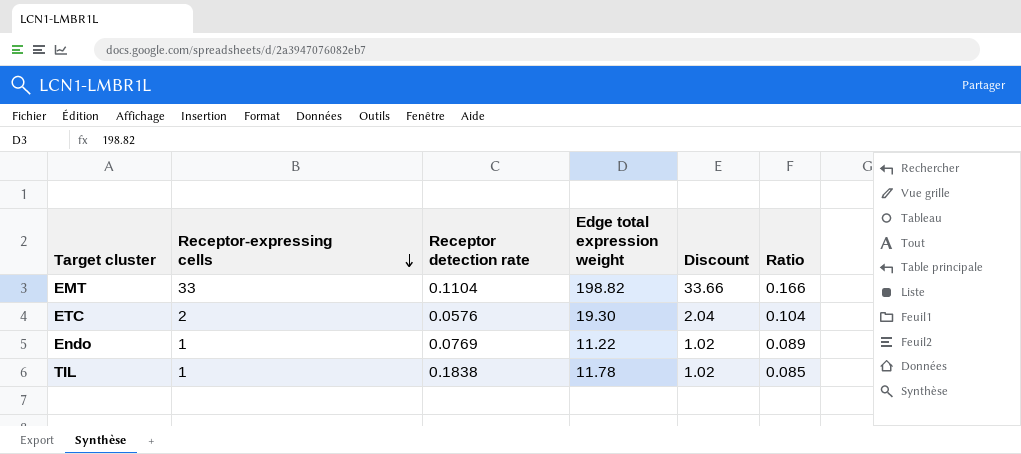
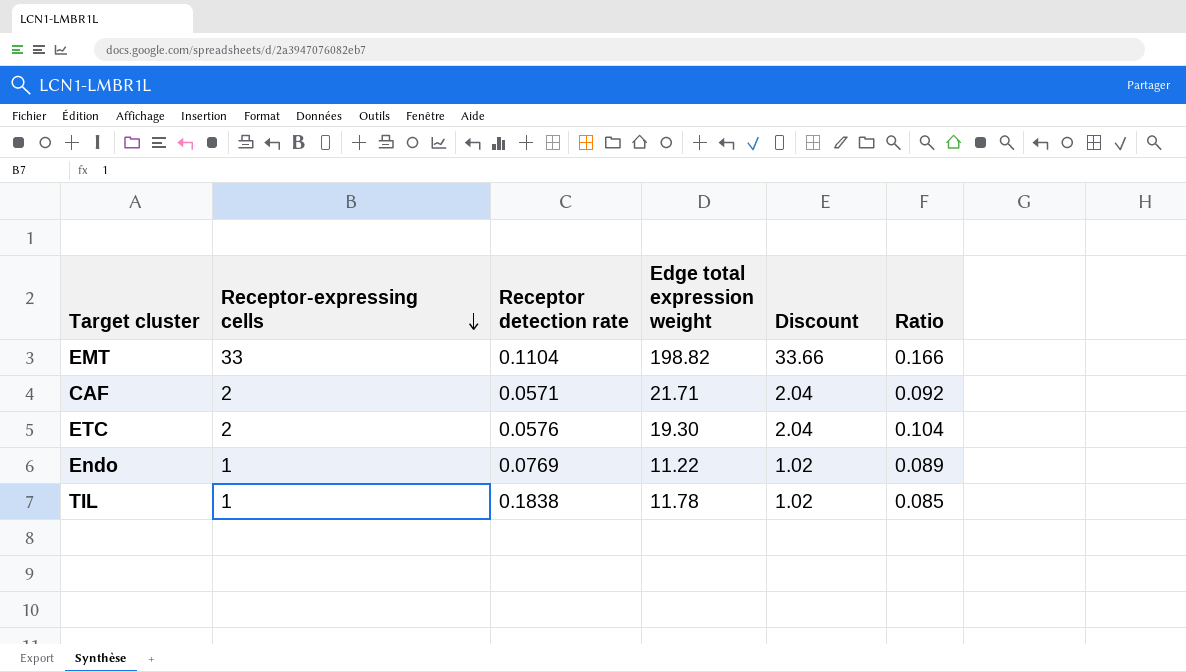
row CAF: none -> 2 | 0.0571 | 21.71 | 2.04 | 0.092

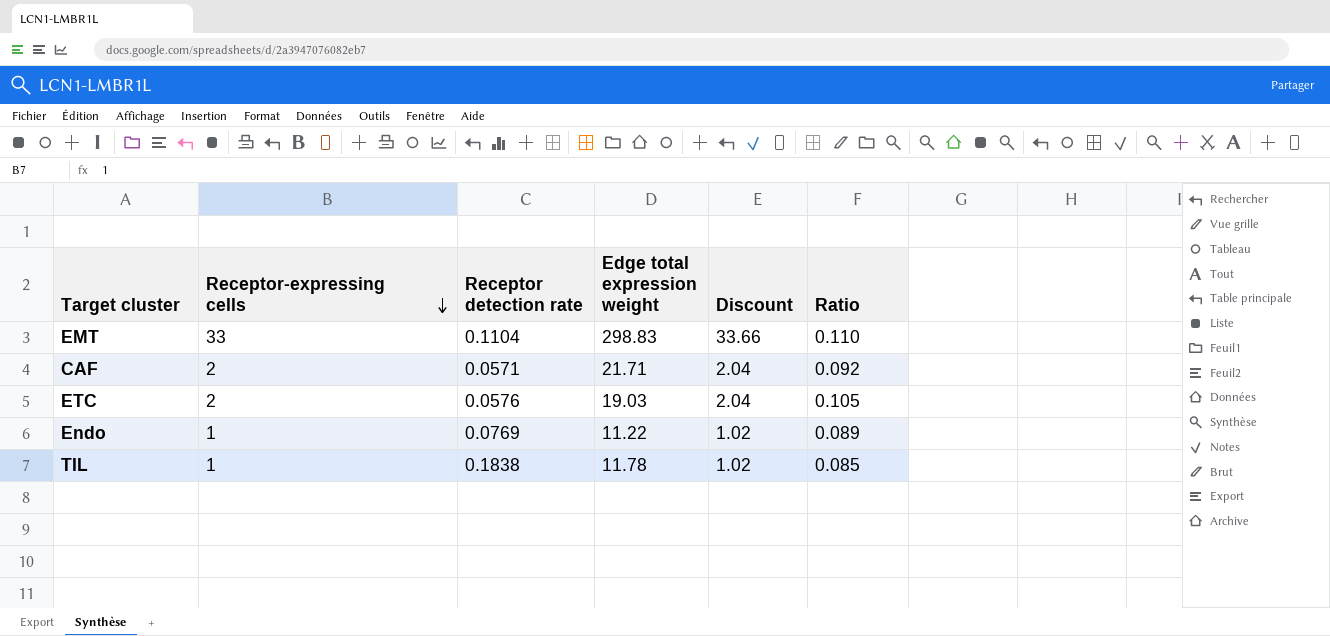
EMT | Edge total expression weight: 198.82 -> 298.83
EMT | Ratio: 0.166 -> 0.110
ETC | Edge total expression weight: 19.30 -> 19.03
ETC | Ratio: 0.104 -> 0.105

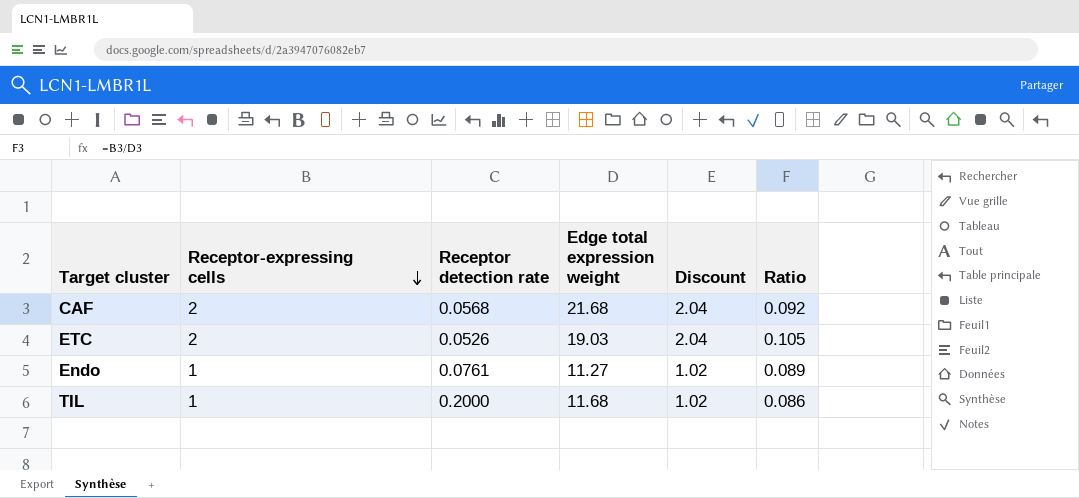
row EMT: 33 | 0.1104 | 298.83 | 33.66 | 0.110 -> none
CAF | Receptor detection rate: 0.0571 -> 0.0568
CAF | Edge total expression weight: 21.71 -> 21.68
ETC | Receptor detection rate: 0.0576 -> 0.0526
Endo | Receptor detection rate: 0.0769 -> 0.0761
Endo | Edge total expression weight: 11.22 -> 11.27
TIL | Receptor detection rate: 0.1838 -> 0.2000
TIL | Edge total expression weight: 11.78 -> 11.68
TIL | Ratio: 0.085 -> 0.086

